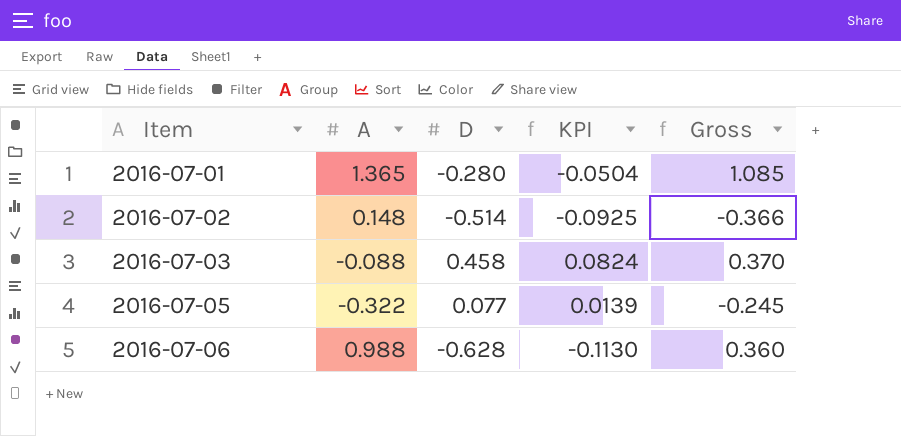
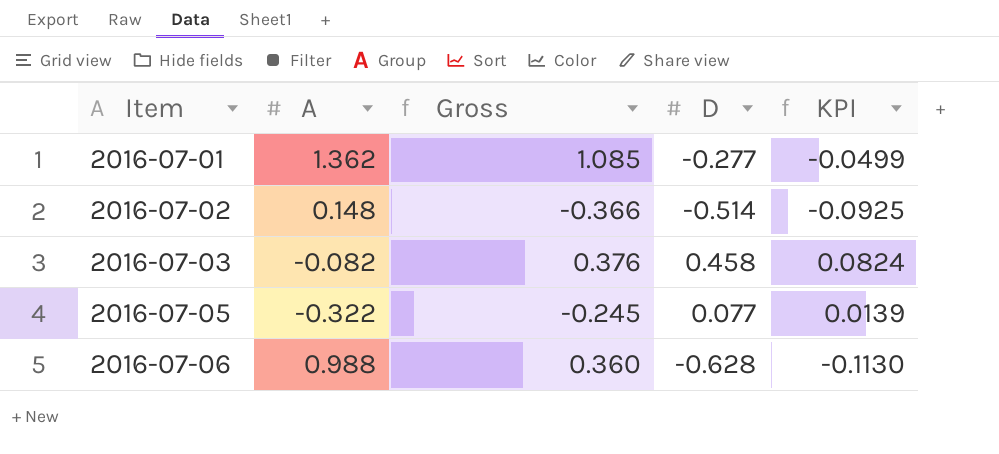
column Gross | position: 5 -> 3
2016-07-01 | A: 1.365 -> 1.362
2016-07-01 | D: -0.280 -> -0.277
2016-07-01 | KPI: -0.0504 -> -0.0499
2016-07-03 | A: -0.088 -> -0.082
2016-07-03 | Gross: 0.370 -> 0.376

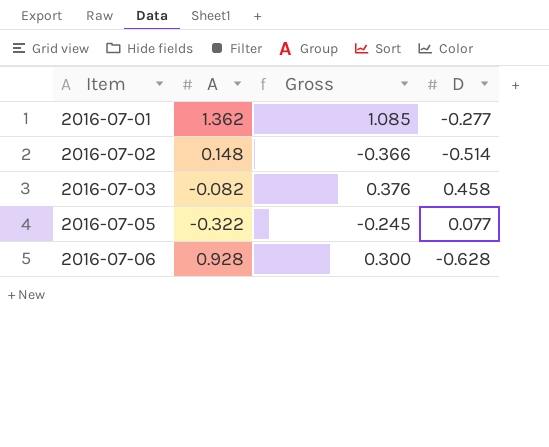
column KPI | formula: [D] * 0.18 -> none
2016-07-06 | A: 0.988 -> 0.928
2016-07-06 | Gross: 0.360 -> 0.300

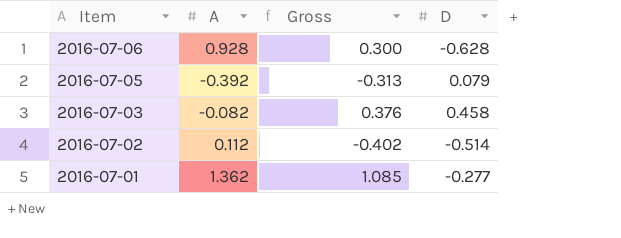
row order: Item ascending -> Item descending
2016-07-05 | A: -0.322 -> -0.392
2016-07-05 | Gross: -0.245 -> -0.313
2016-07-05 | D: 0.077 -> 0.079
2016-07-02 | A: 0.148 -> 0.112
2016-07-02 | Gross: -0.366 -> -0.402

